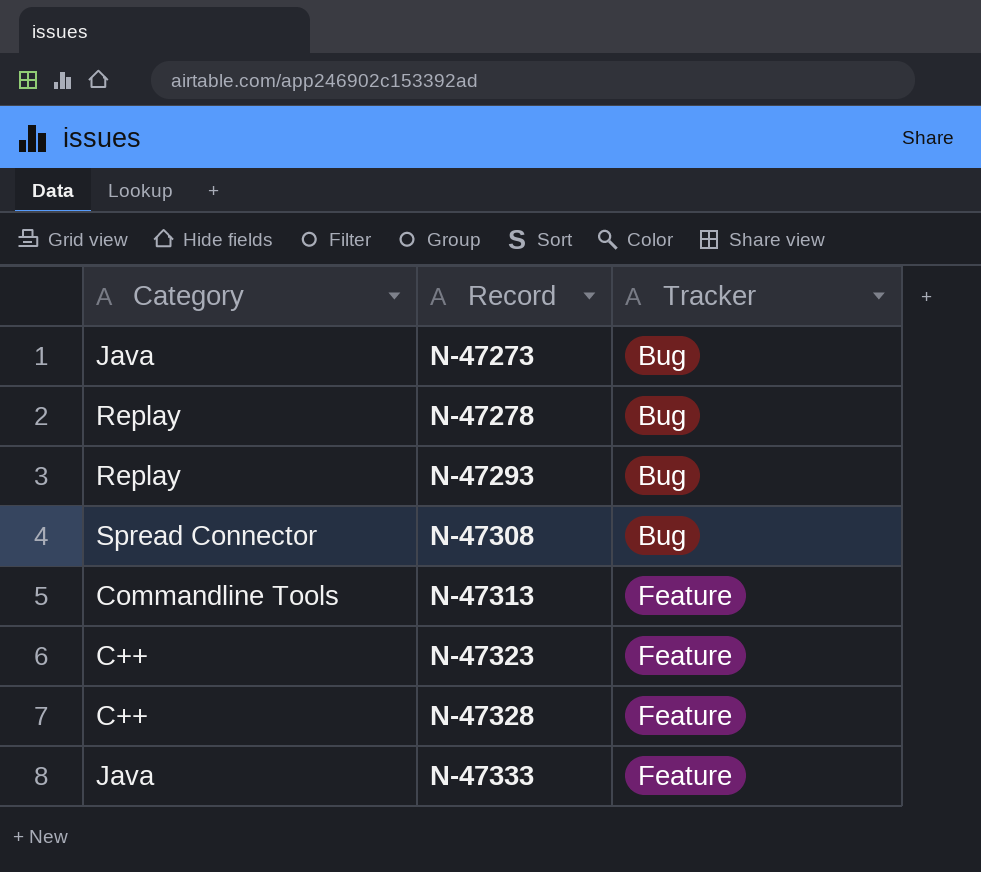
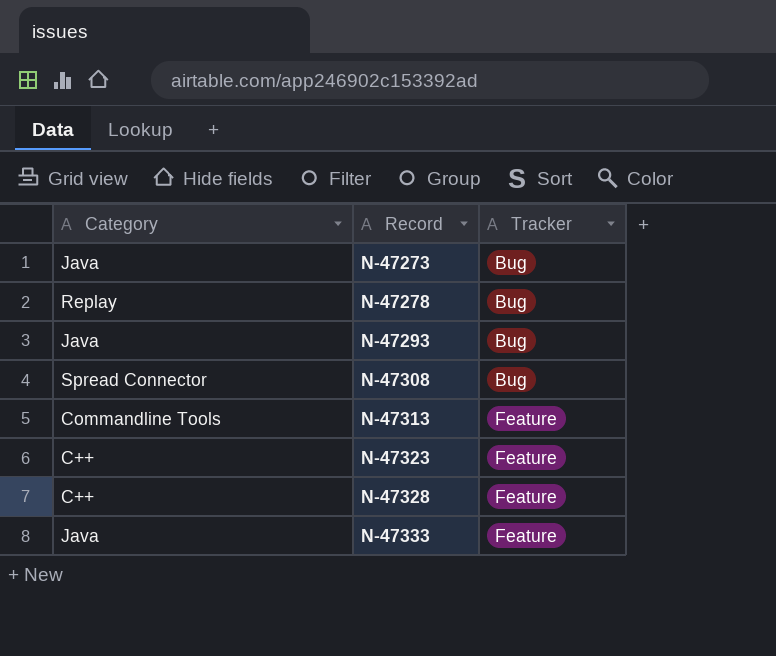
N-47293 | Category: Replay -> Java

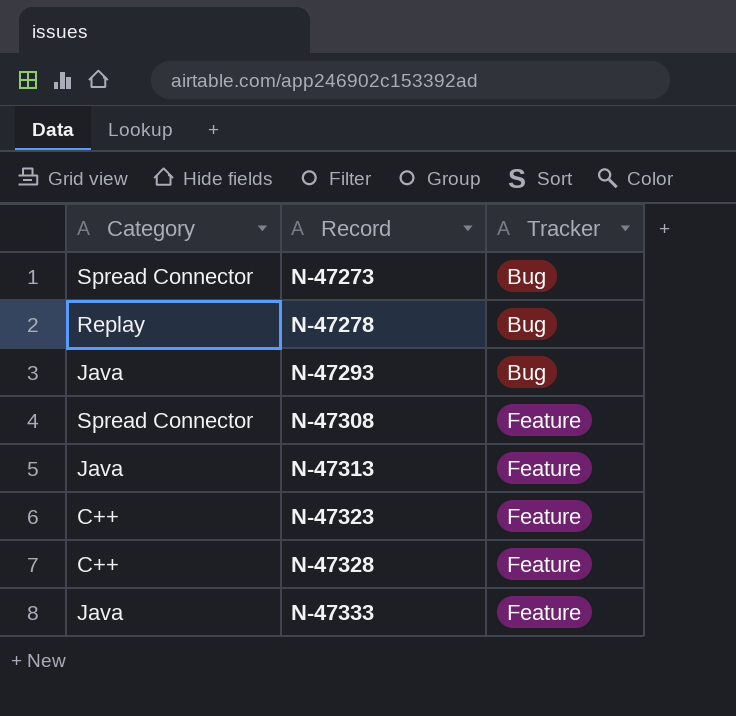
N-47273 | Category: Java -> Spread Connector
N-47308 | Tracker: Bug -> Feature
N-47313 | Category: Commandline Tools -> Java

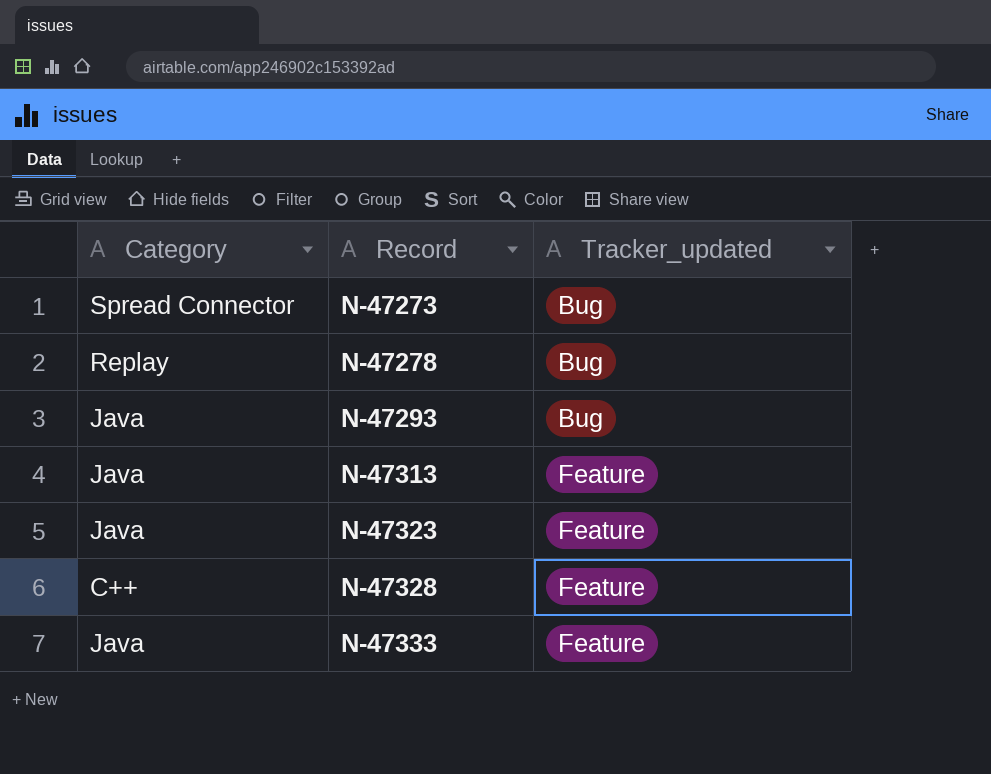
column name: Tracker -> Tracker_updated
row N-47308: Spread Connector | Feature -> none
N-47323 | Category: C++ -> Java

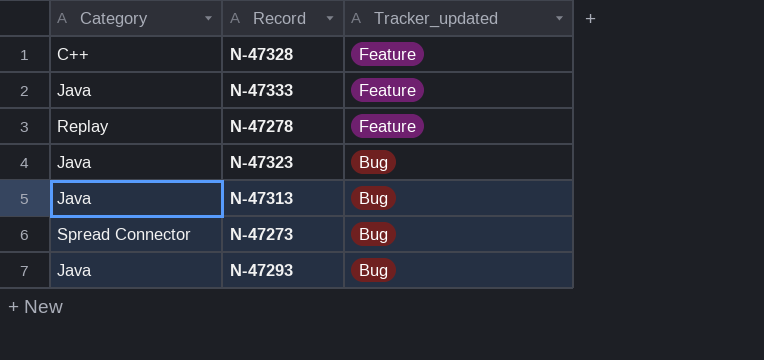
row order: Record ascending -> Tracker_updated descending
N-47278 | Tracker_updated: Bug -> Feature
N-47323 | Tracker_updated: Feature -> Bug
N-47313 | Tracker_updated: Feature -> Bug

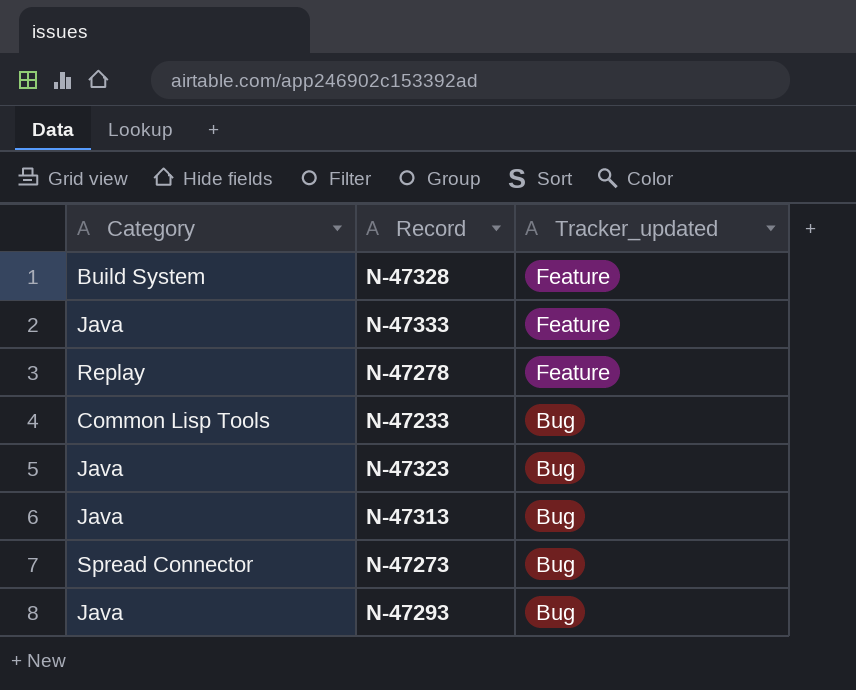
N-47328 | Category: C++ -> Build System
row N-47233: none -> Common Lisp Tools | Bug

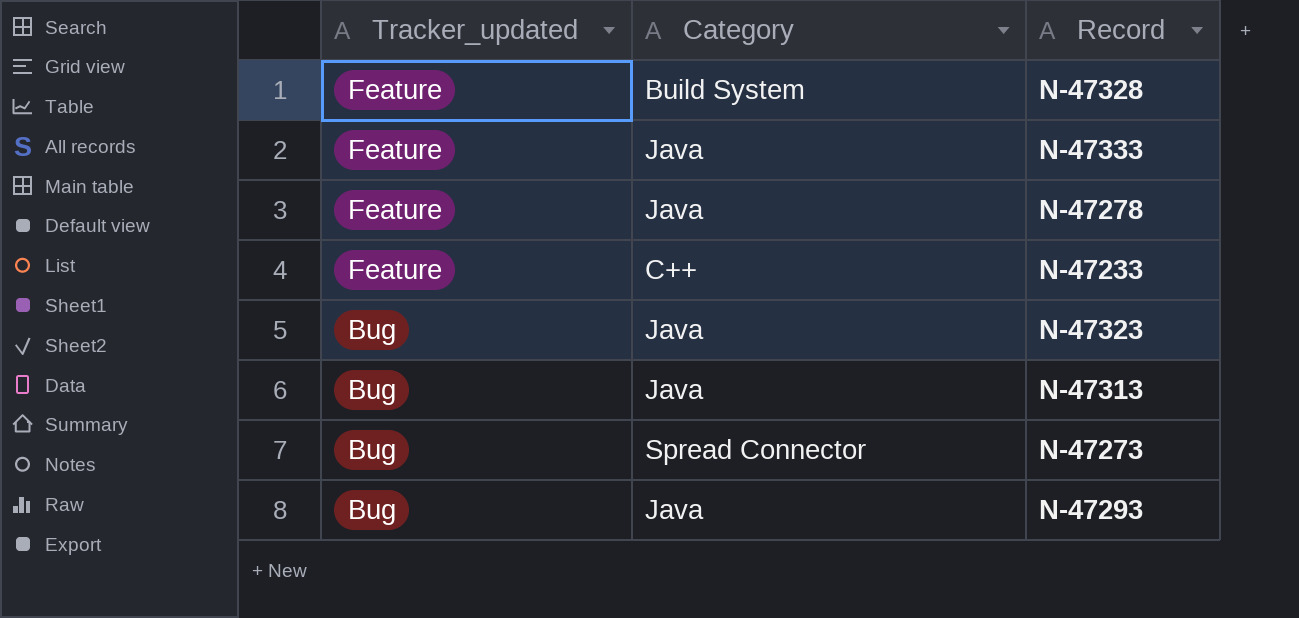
column Tracker_updated | position: 3 -> 1
N-47278 | Category: Replay -> Java
N-47233 | Tracker_updated: Bug -> Feature
N-47233 | Category: Common Lisp Tools -> C++

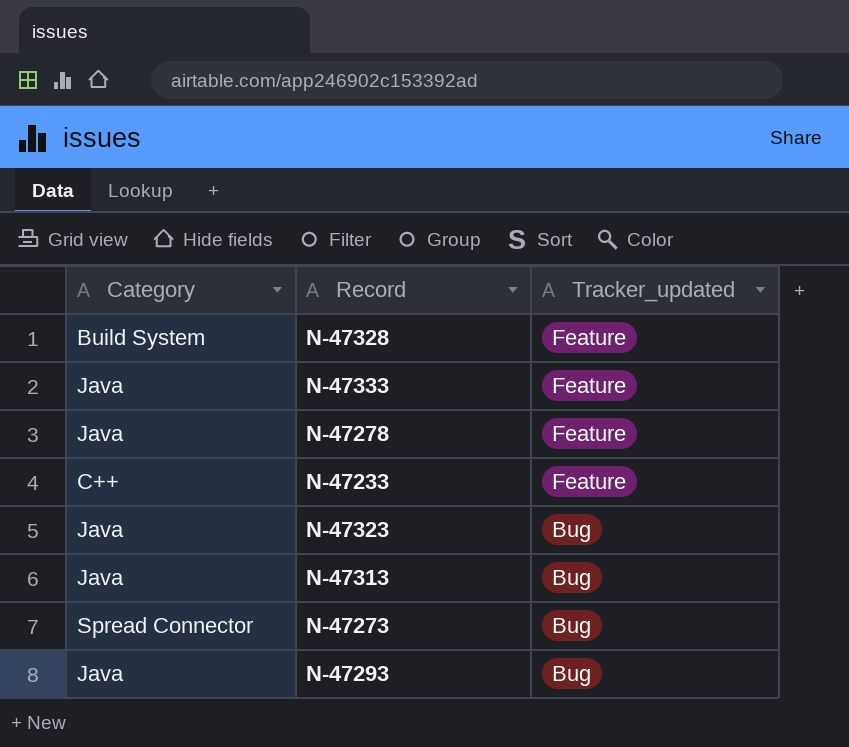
column Tracker_updated | position: 1 -> 3

